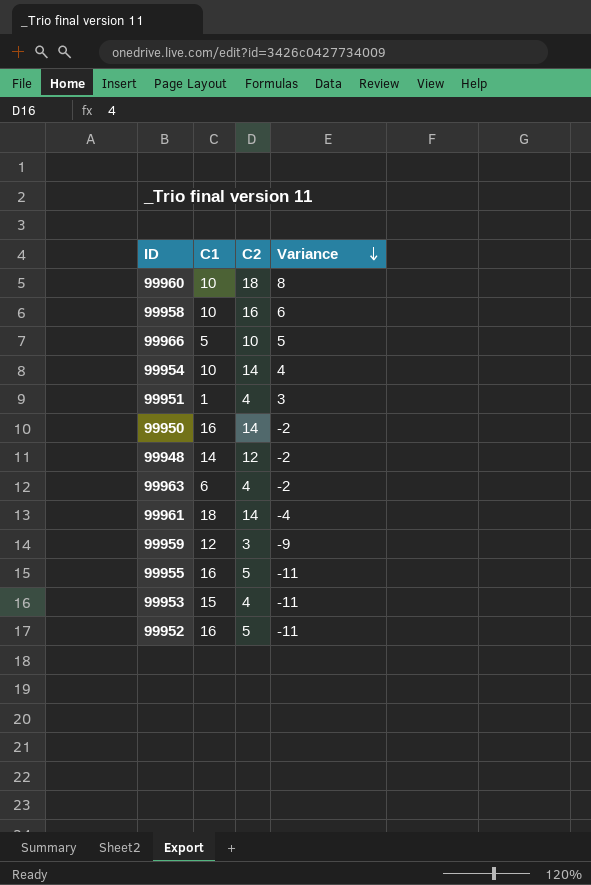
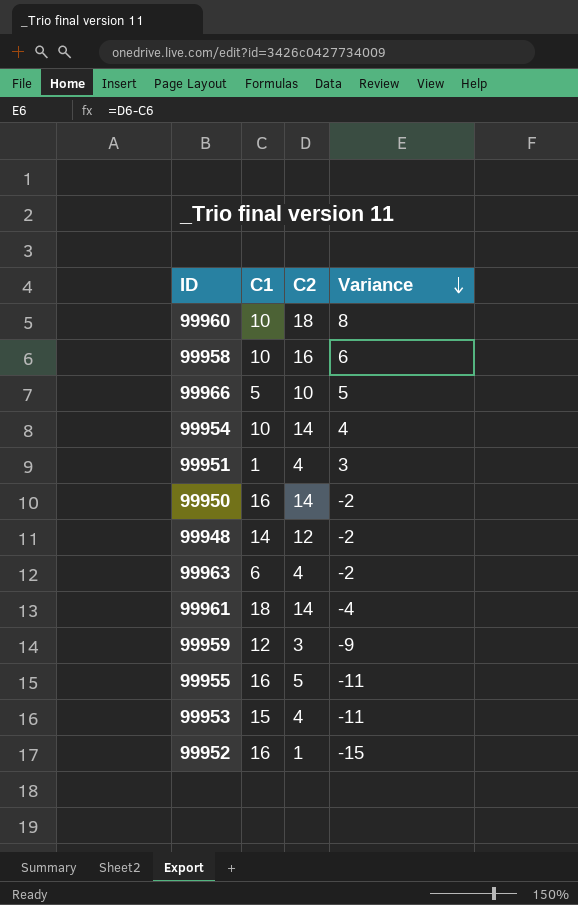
99952 | C2: 5 -> 1
99952 | Variance: -11 -> -15

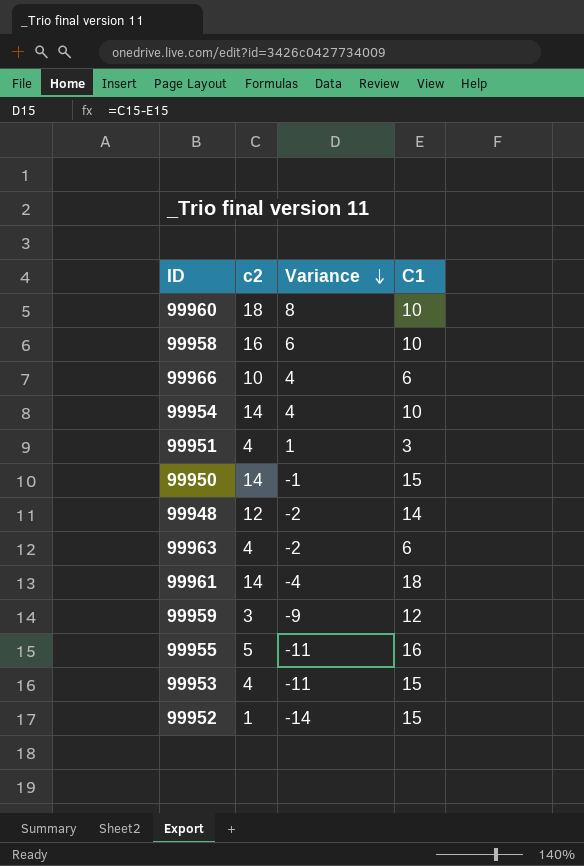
column name: C2 -> c2
column C1 | position: 2 -> 4
99966 | Variance: 5 -> 4
99966 | C1: 5 -> 6
99951 | Variance: 3 -> 1
99951 | C1: 1 -> 3
99950 | Variance: -2 -> -1
99950 | C1: 16 -> 15
99952 | Variance: -15 -> -14
99952 | C1: 16 -> 15

